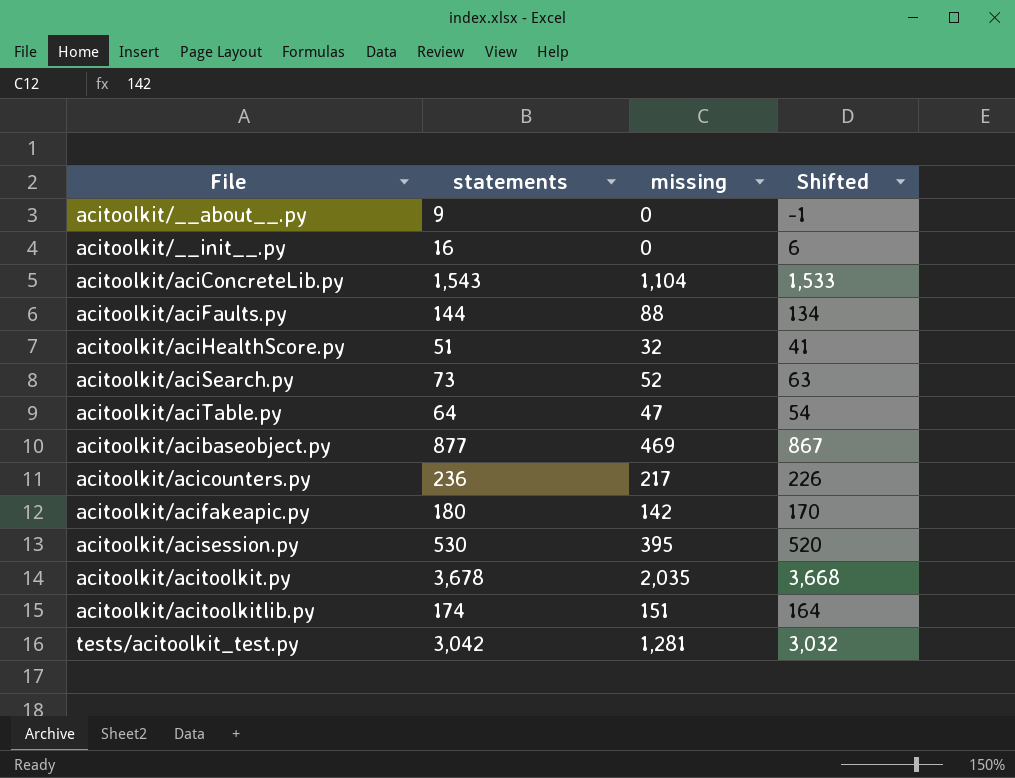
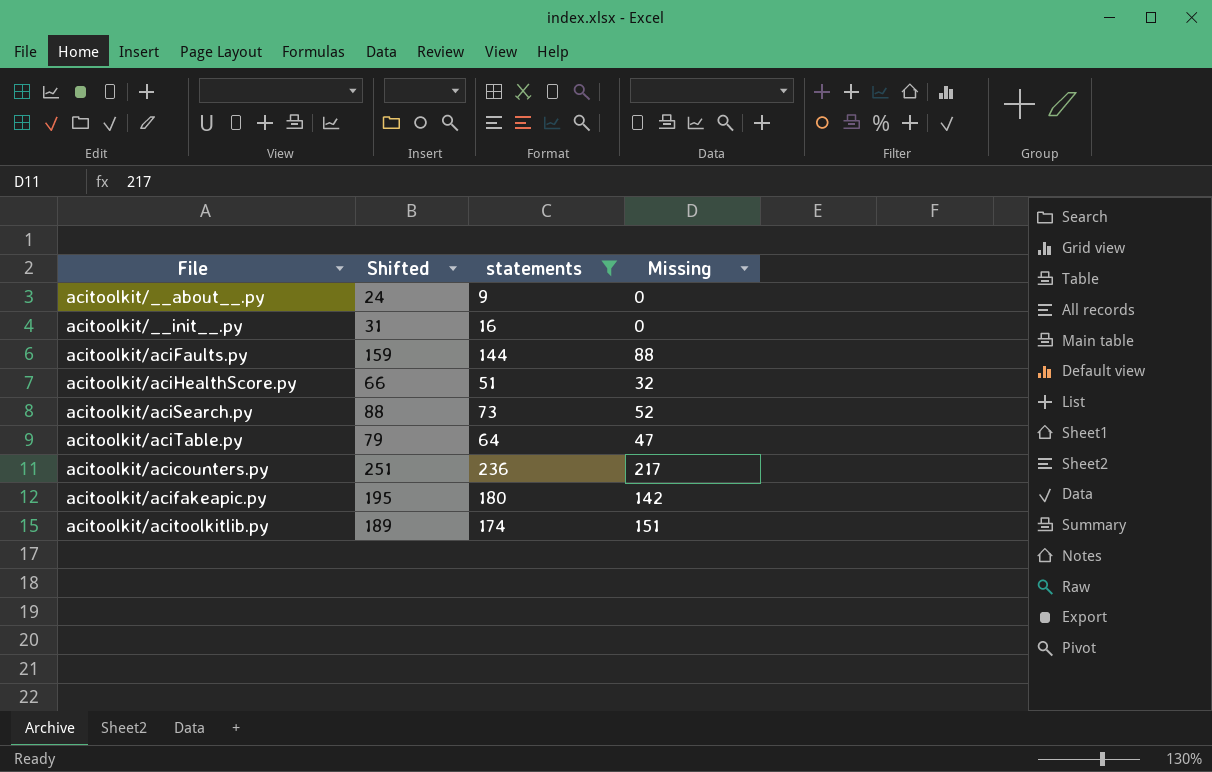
filter: none -> statements <= 236
column Shifted | formula: [statements] - 10 -> [statements] + 15
column Shifted | position: 4 -> 2
column name: missing -> Missing

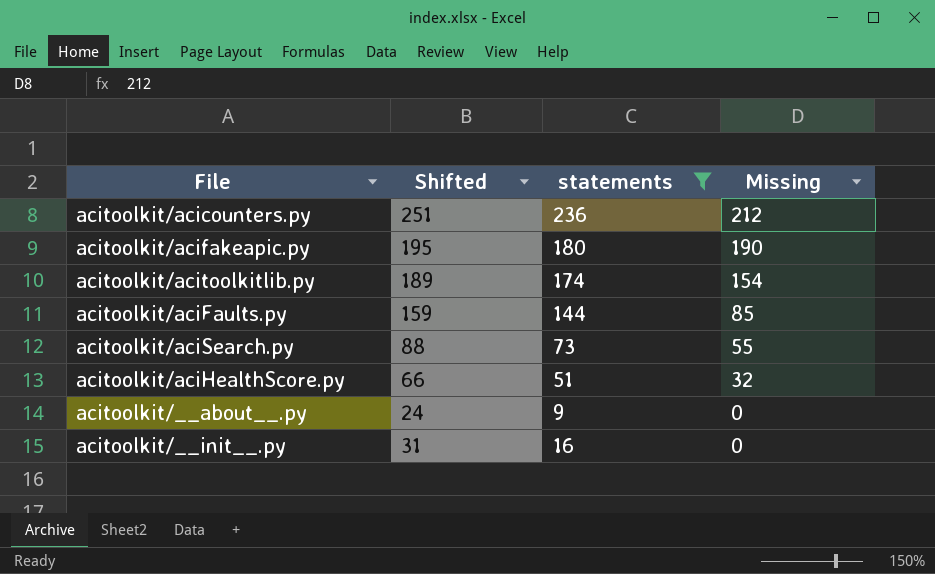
row order: none -> Missing descending
row acitoolkit/aciTable.py: 79 | 64 | 47 -> none
acitoolkit/acicounters.py | Missing: 217 -> 212
acitoolkit/acifakeapic.py | Missing: 142 -> 190
acitoolkit/acitoolkitlib.py | Missing: 151 -> 154
acitoolkit/aciFaults.py | Missing: 88 -> 85
acitoolkit/aciSearch.py | Missing: 52 -> 55

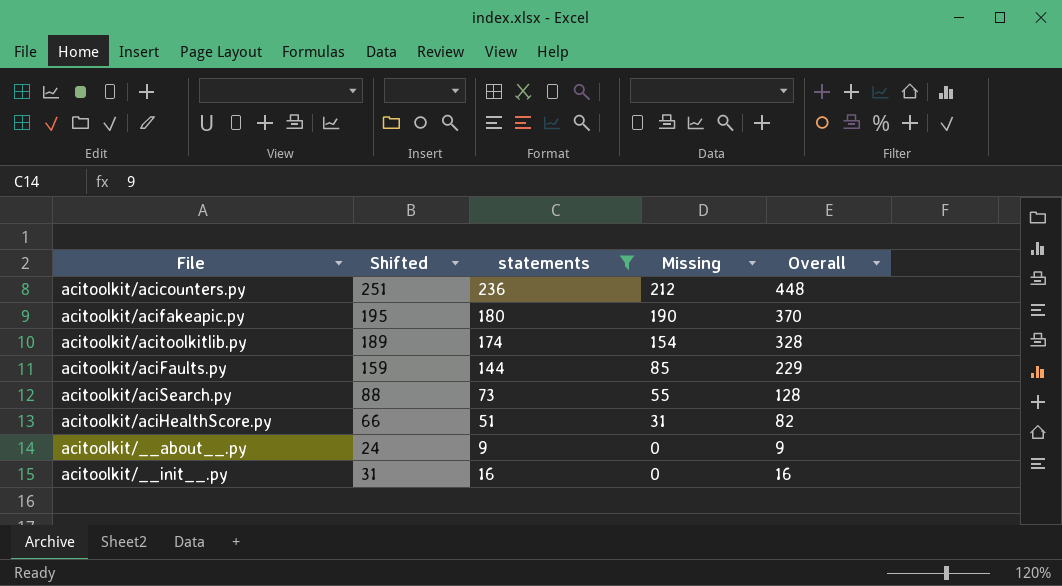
column Overall | formula: none -> [statements] + [Missing]
acitoolkit/aciHealthScore.py | Missing: 32 -> 31

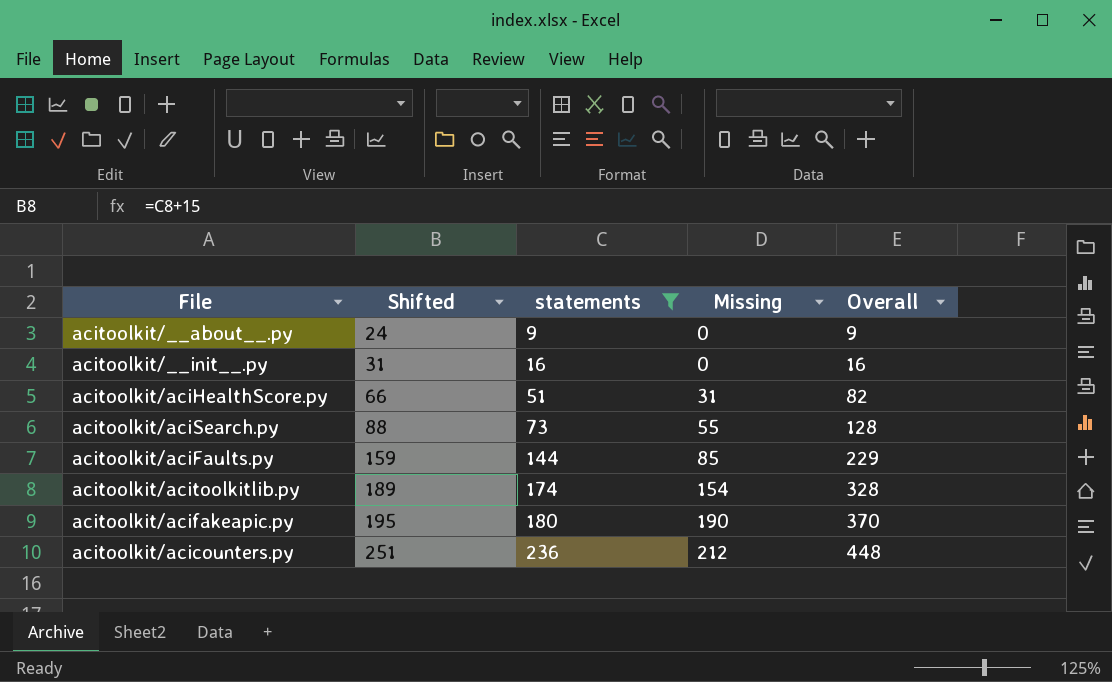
row order: Missing descending -> Shifted ascending

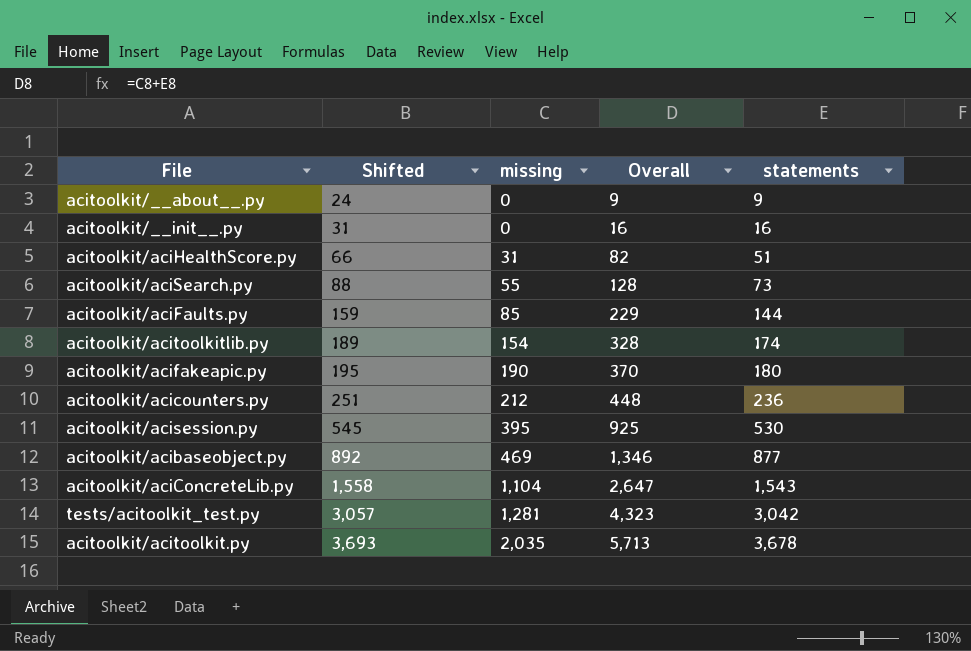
filter: statements <= 236 -> none
column name: Missing -> missing
column statements | position: 3 -> 5

